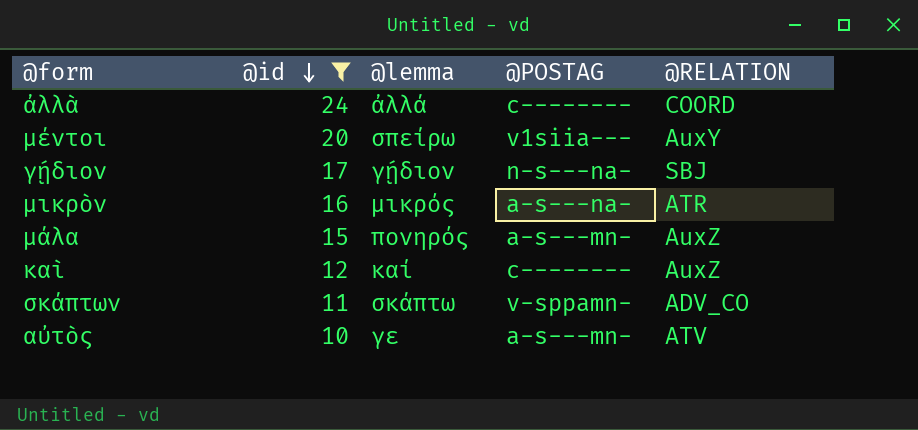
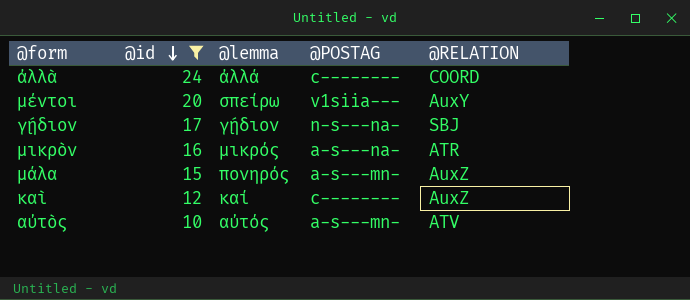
row σκάπτων: 11 | σκάπτω | v-sppamn- | ADV_CO -> none
αὐτὸς | @lemma: γε -> αὐτός

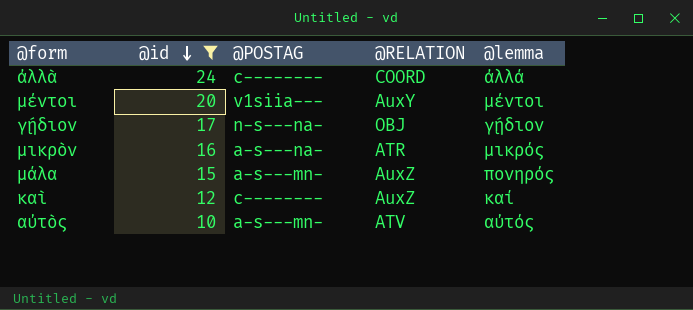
column @lemma | position: 3 -> 5
μέντοι | @lemma: σπείρω -> μέντοι
γῄδιον | @RELATION: SBJ -> OBJ

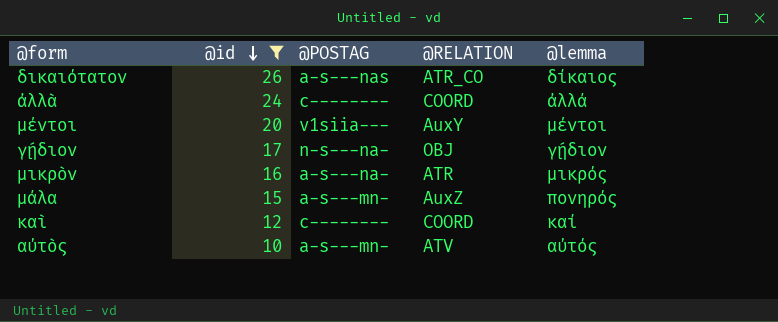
row δικαιότατον: none -> 26 | a-s---nas | ATR_CO | δίκαιος
καὶ | @RELATION: AuxZ -> COORD

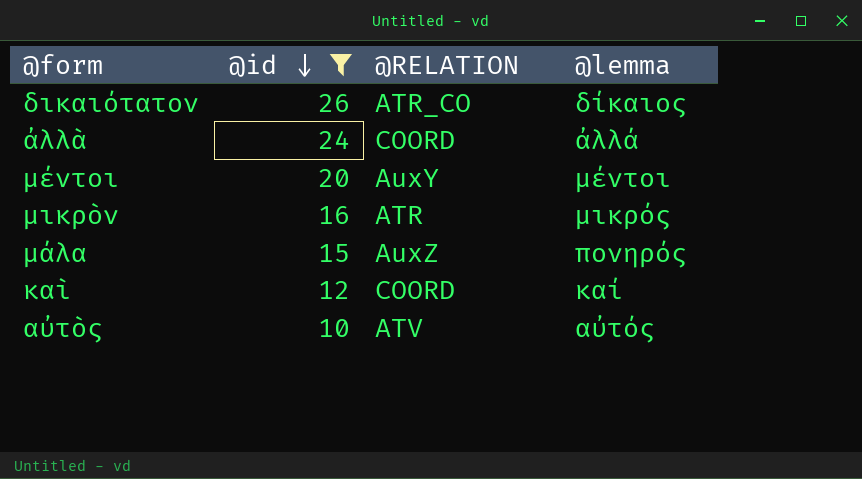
column @POSTAG | position: 3 -> none
row γῄδιον: 17 | n-s---na- | OBJ | γῄδιον -> none

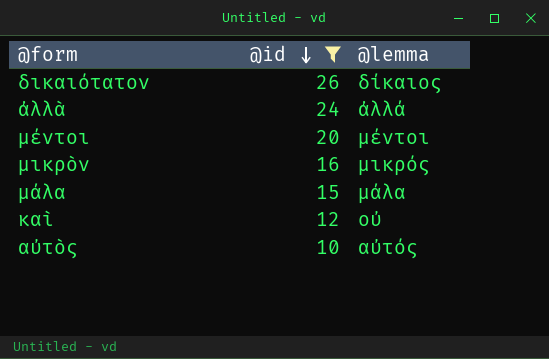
column @RELATION | position: 3 -> none
μάλα | @lemma: πονηρός -> μάλα
καὶ | @lemma: καί -> οὐ

